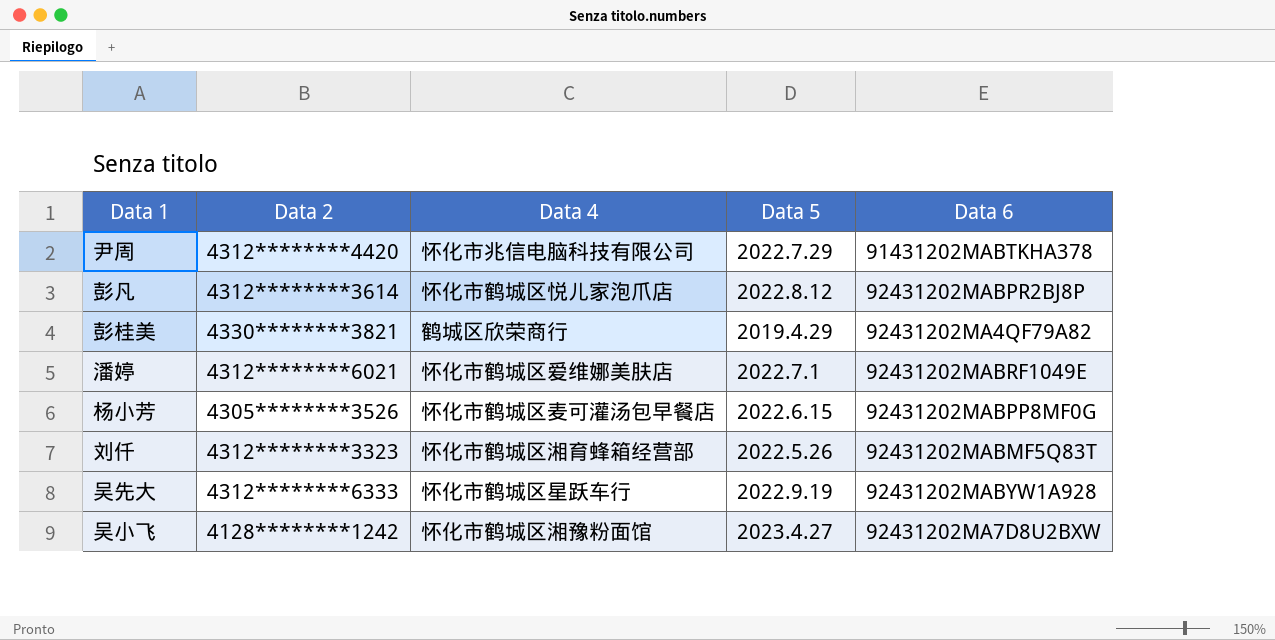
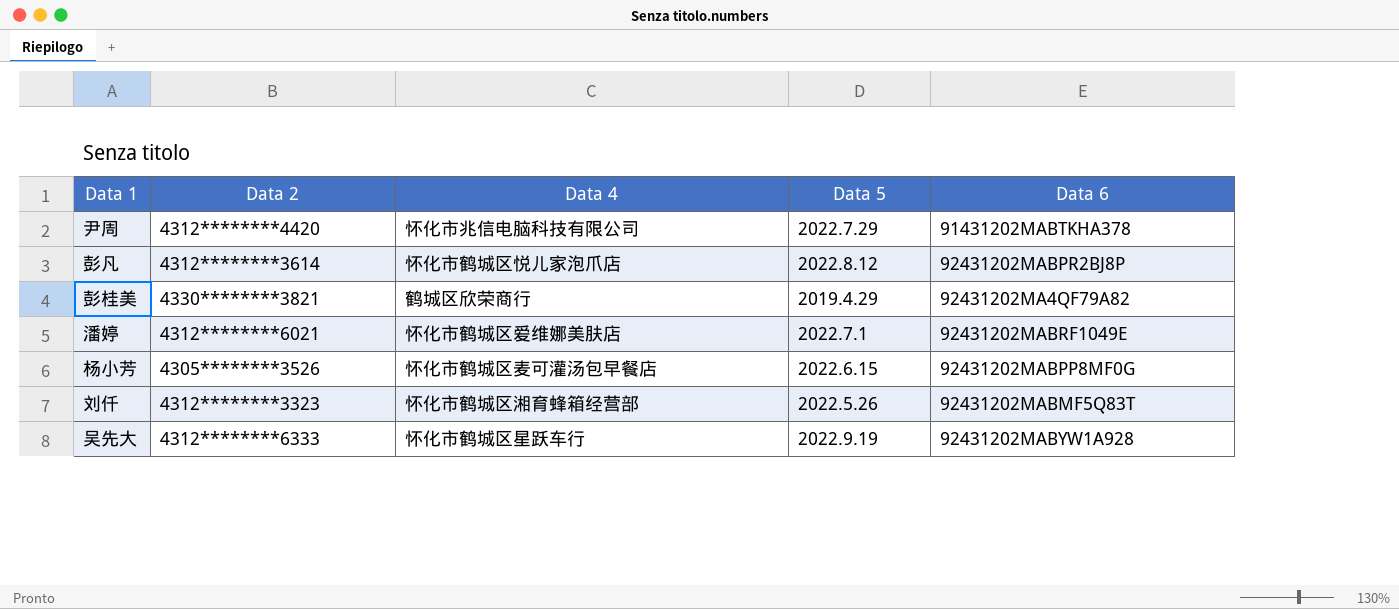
row 吴小飞: 4128********1242 | 怀化市鹤城区湘豫粉面馆 | 2023.4.27 | 92431202MA7D8U2BXW -> none

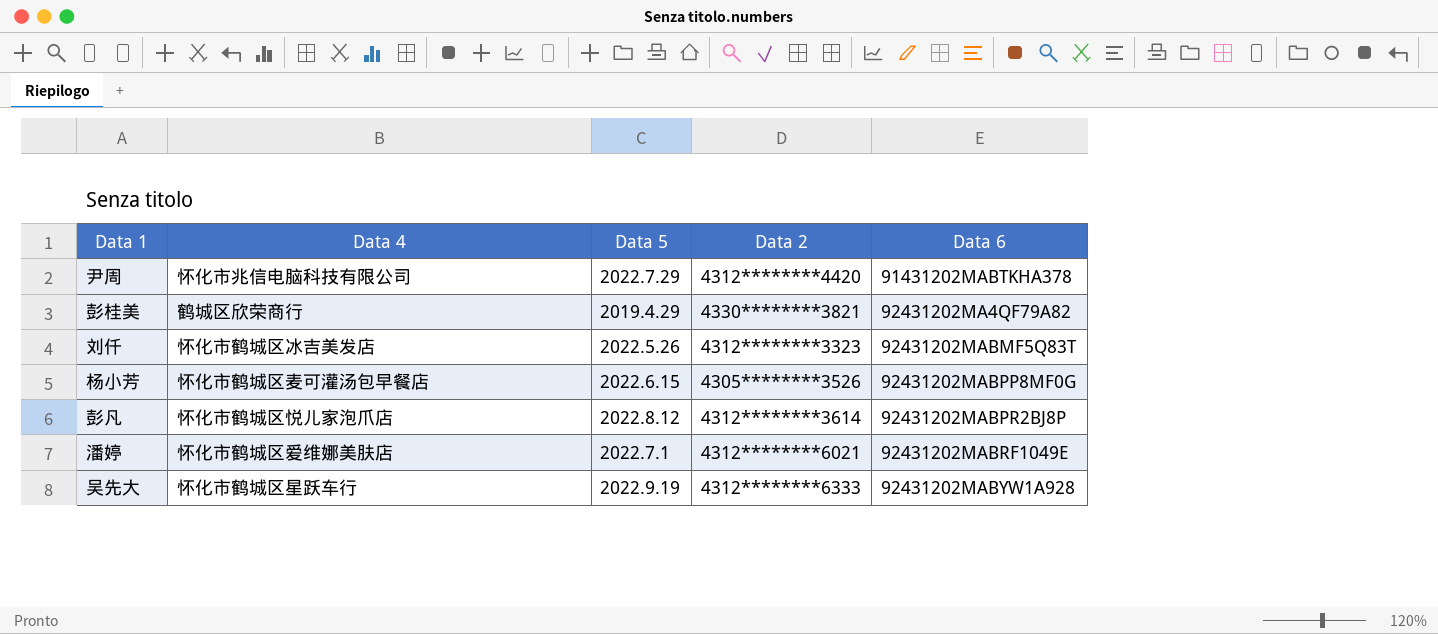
row order: none -> Data 6 ascending
column Data 2 | position: 2 -> 4
刘仟 | Data 4: 怀化市鹤城区湘育蜂箱经营部 -> 怀化市鹤城区冰吉美发店

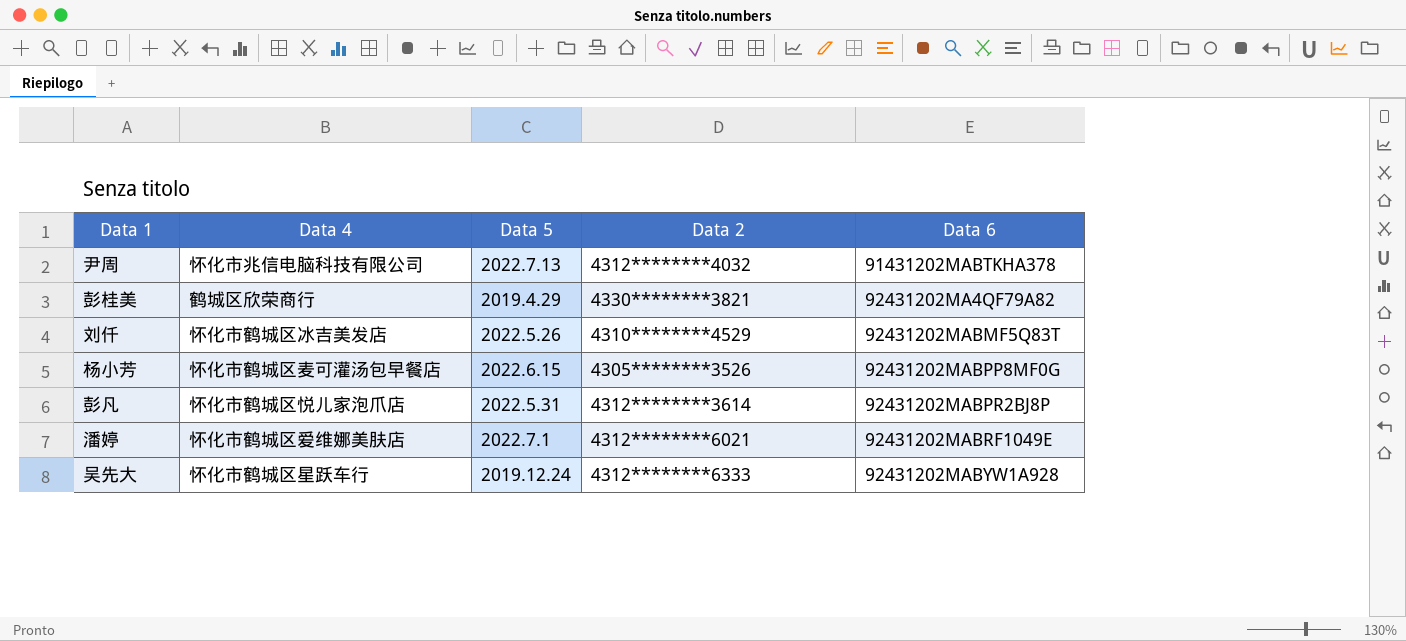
尹周 | Data 5: 2022.7.29 -> 2022.7.13
尹周 | Data 2: 4312********4420 -> 4312********4032
刘仟 | Data 2: 4312********3323 -> 4310********4529
彭凡 | Data 5: 2022.8.12 -> 2022.5.31
吴先大 | Data 5: 2022.9.19 -> 2019.12.24

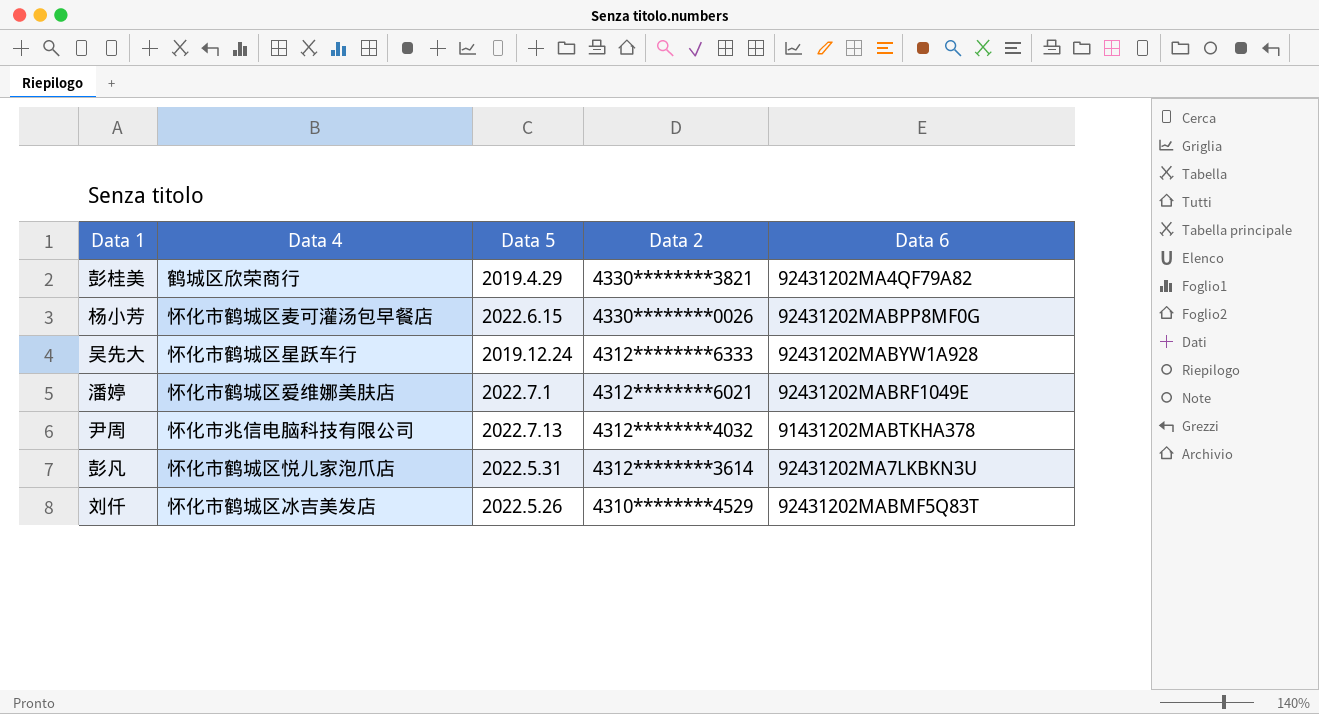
row order: Data 6 ascending -> Data 2 descending
杨小芳 | Data 2: 4305********3526 -> 4330********0026
彭凡 | Data 6: 92431202MABPR2BJ8P -> 92431202MA7LKBKN3U

